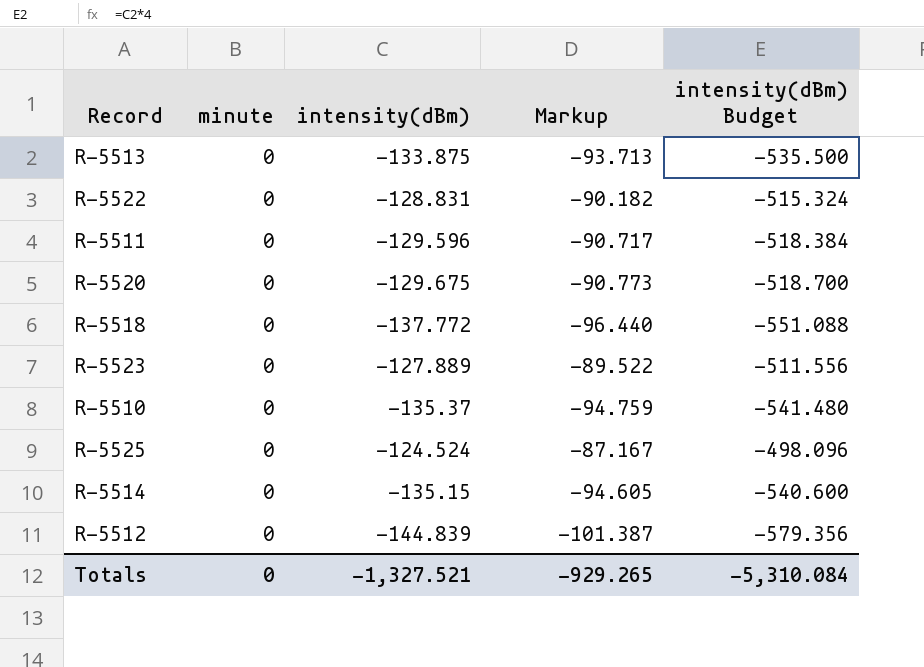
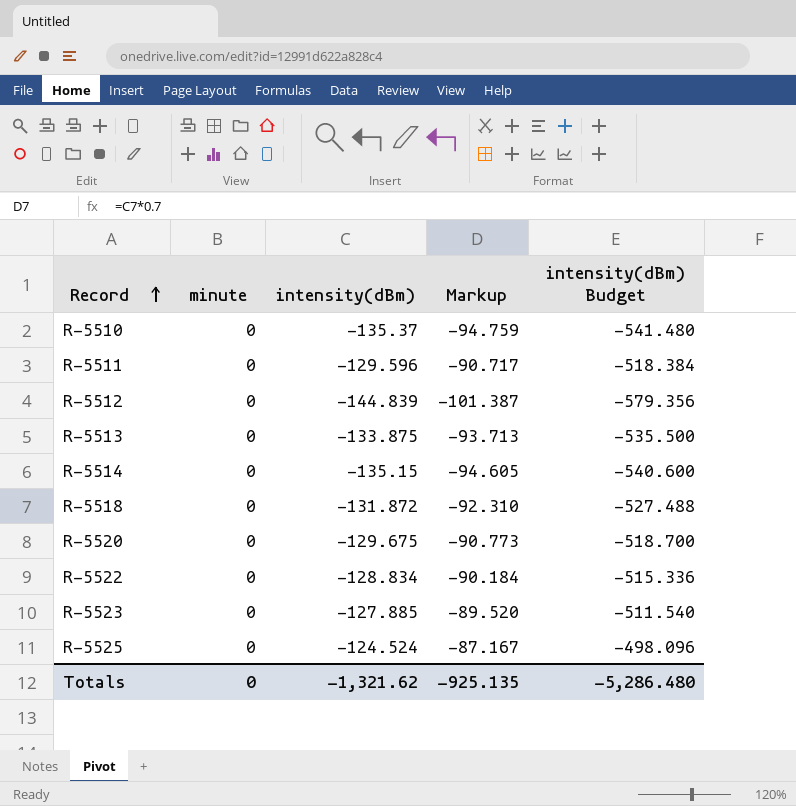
row order: none -> Record ascending
R-5518 | intensity(dBm): -137.772 -> -131.872
R-5518 | Markup: -96.440 -> -92.310
R-5518 | intensity(dBm) Budget: -551.088 -> -527.488
R-5522 | intensity(dBm): -128.831 -> -128.834
R-5522 | Markup: -90.182 -> -90.184
R-5522 | intensity(dBm) Budget: -515.324 -> -515.336
R-5523 | intensity(dBm): -127.889 -> -127.885
R-5523 | Markup: -89.522 -> -89.520
R-5523 | intensity(dBm) Budget: -511.556 -> -511.540
Totals | intensity(dBm): -1,327.521 -> -1,321.62
Totals | Markup: -929.265 -> -925.135
Totals | intensity(dBm) Budget: -5,310.084 -> -5,286.480

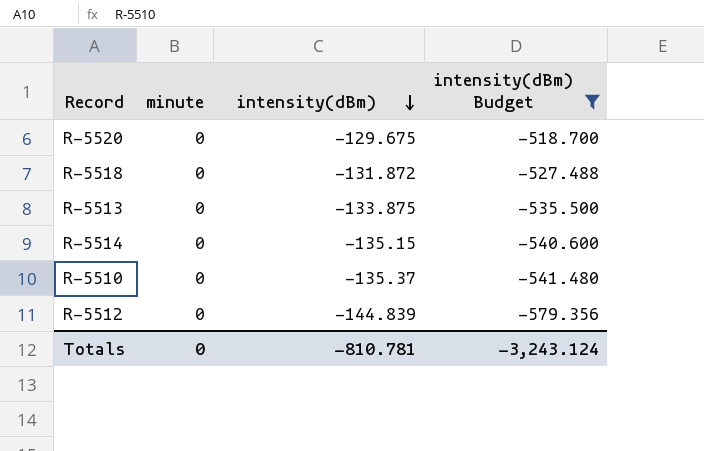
filter: none -> intensity(dBm) Budget <= -518.700
row order: Record ascending -> intensity(dBm) descending
column Markup | formula: [intensity(dBm)] * 0.7 -> none
Totals | intensity(dBm): -1,321.62 -> -810.781
Totals | intensity(dBm) Budget: -5,286.480 -> -3,243.124

